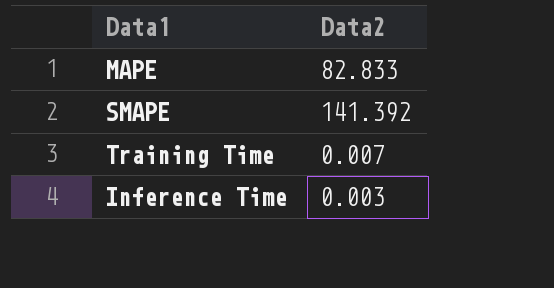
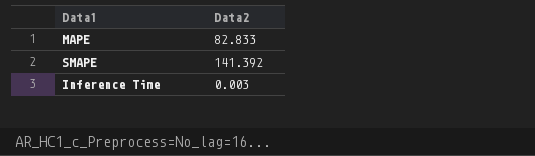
row Training Time: 0.007 -> none

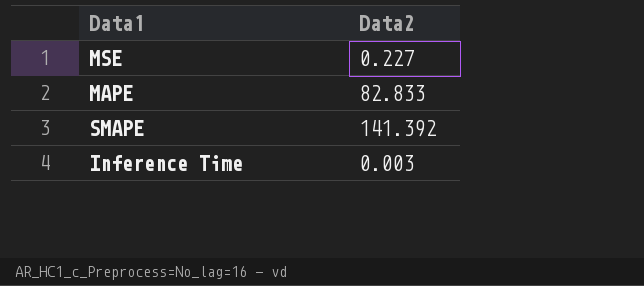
row MSE: none -> 0.227

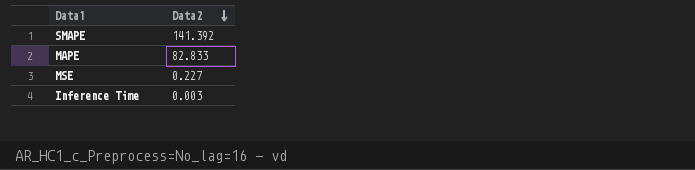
row order: none -> Data2 descending

